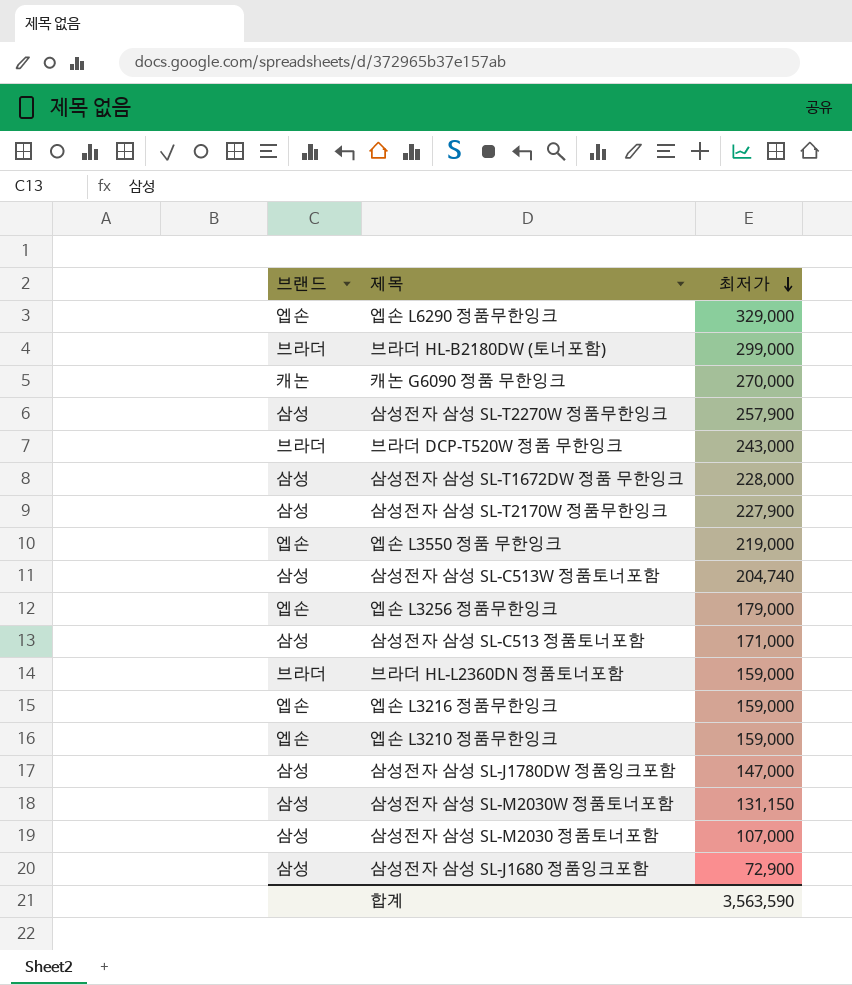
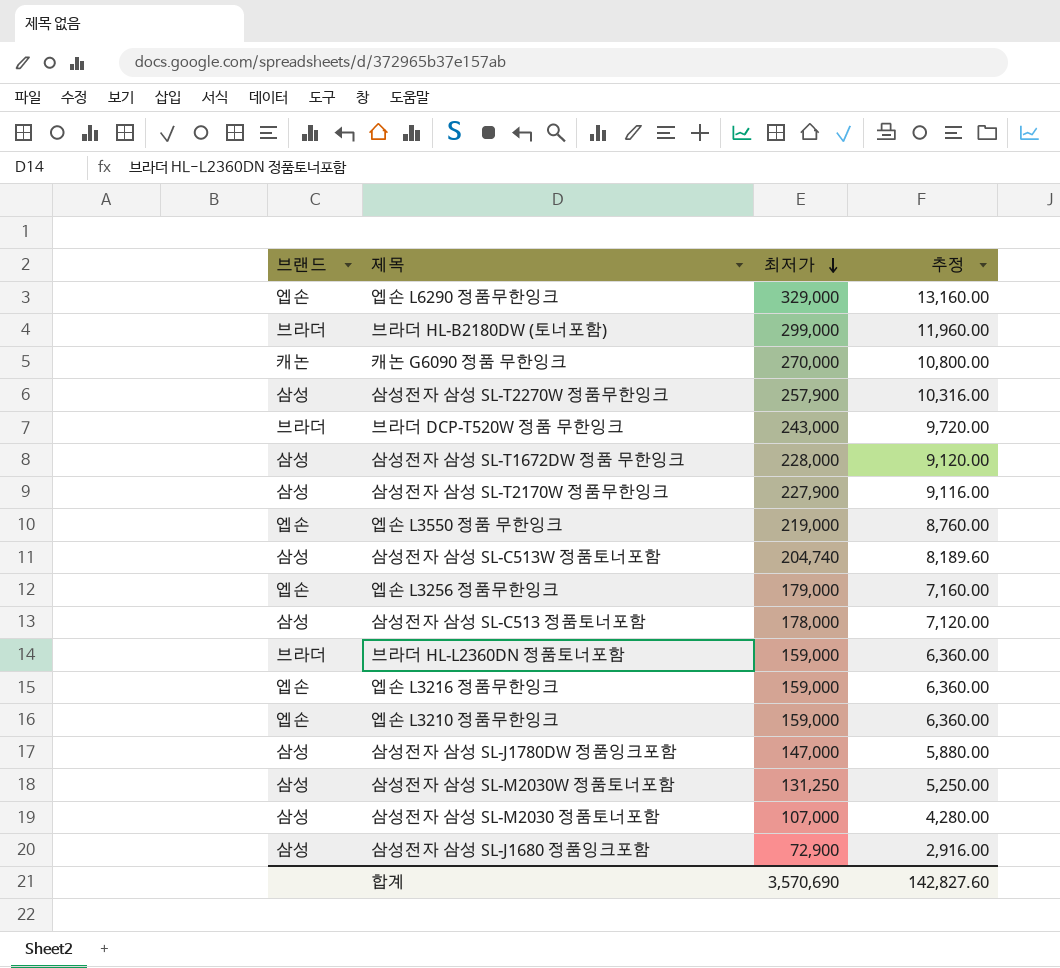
column 추정 | formula: none -> [최저가] * 0.04
삼성전자 삼성 SL-C513 정품토너포함 | 최저가: 171,000 -> 178,000
삼성전자 삼성 SL-M2030W 정품토너포함 | 최저가: 131,150 -> 131,250
합계 | 최저가: 3,563,590 -> 3,570,690

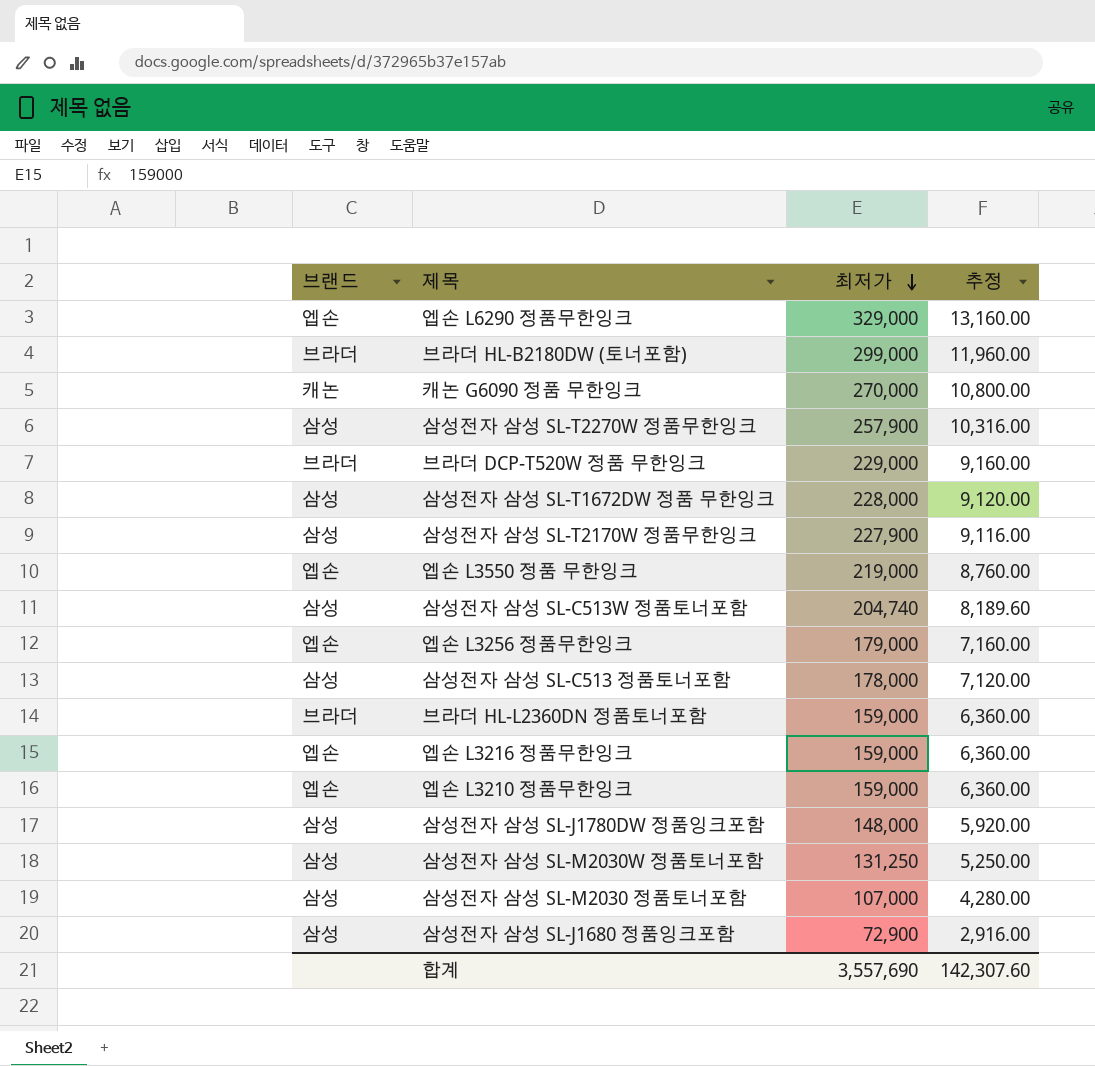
브라더 DCP-T520W 정품 무한잉크 | 최저가: 243,000 -> 229,000
브라더 DCP-T520W 정품 무한잉크 | 추정: 9,720.00 -> 9,160.00
삼성전자 삼성 SL-J1780DW 정품잉크포함 | 최저가: 147,000 -> 148,000
삼성전자 삼성 SL-J1780DW 정품잉크포함 | 추정: 5,880.00 -> 5,920.00
합계 | 최저가: 3,570,690 -> 3,557,690
합계 | 추정: 142,827.60 -> 142,307.60

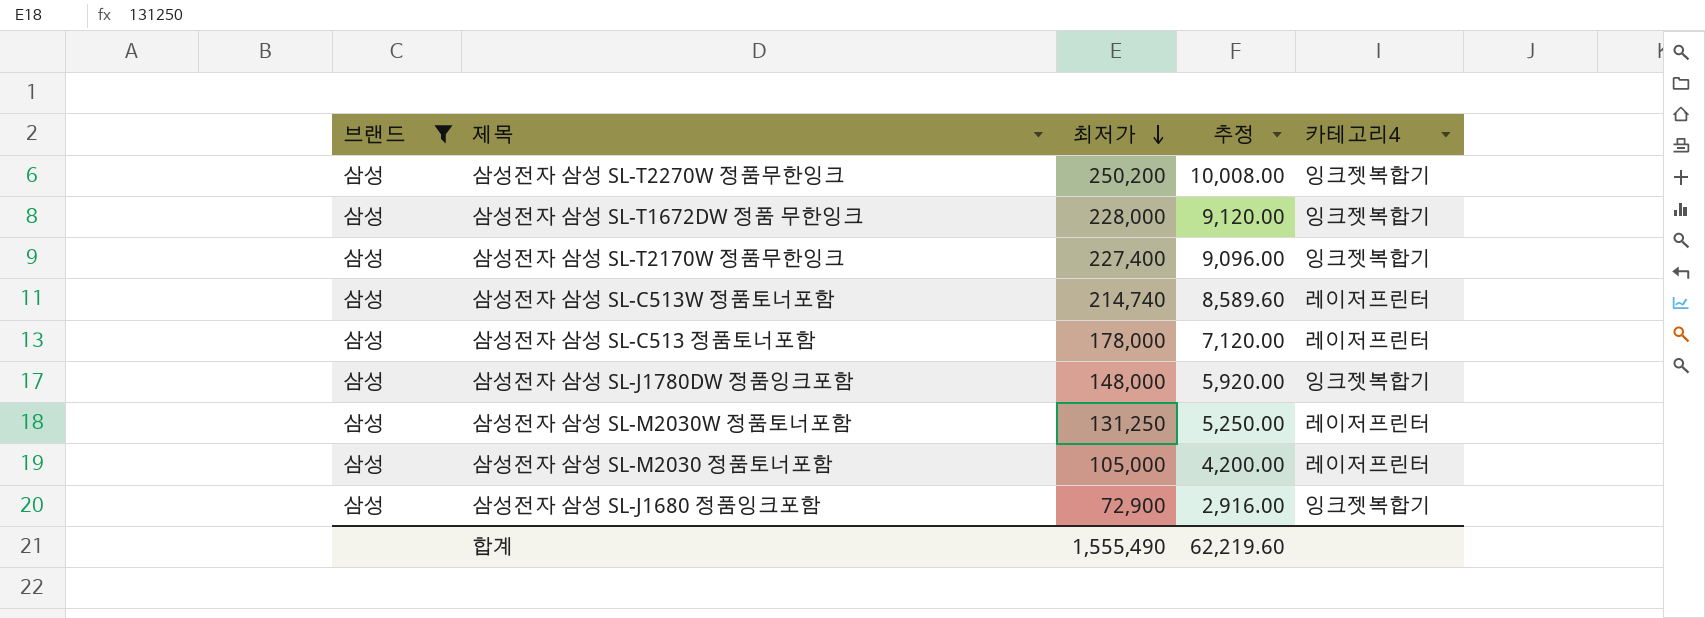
filter: none -> 브랜드 = 삼성
column 카테고리4 | position: none -> 5
삼성전자 삼성 SL-T2270W 정품무한잉크 | 최저가: 257,900 -> 250,200
삼성전자 삼성 SL-T2270W 정품무한잉크 | 추정: 10,316.00 -> 10,008.00
삼성전자 삼성 SL-T2170W 정품무한잉크 | 최저가: 227,900 -> 227,400
삼성전자 삼성 SL-T2170W 정품무한잉크 | 추정: 9,116.00 -> 9,096.00
삼성전자 삼성 SL-C513W 정품토너포함 | 최저가: 204,740 -> 214,740
삼성전자 삼성 SL-C513W 정품토너포함 | 추정: 8,189.60 -> 8,589.60
삼성전자 삼성 SL-M2030 정품토너포함 | 최저가: 107,000 -> 105,000
삼성전자 삼성 SL-M2030 정품토너포함 | 추정: 4,280.00 -> 4,200.00
합계 | 최저가: 3,557,690 -> 1,555,490
합계 | 추정: 142,307.60 -> 62,219.60

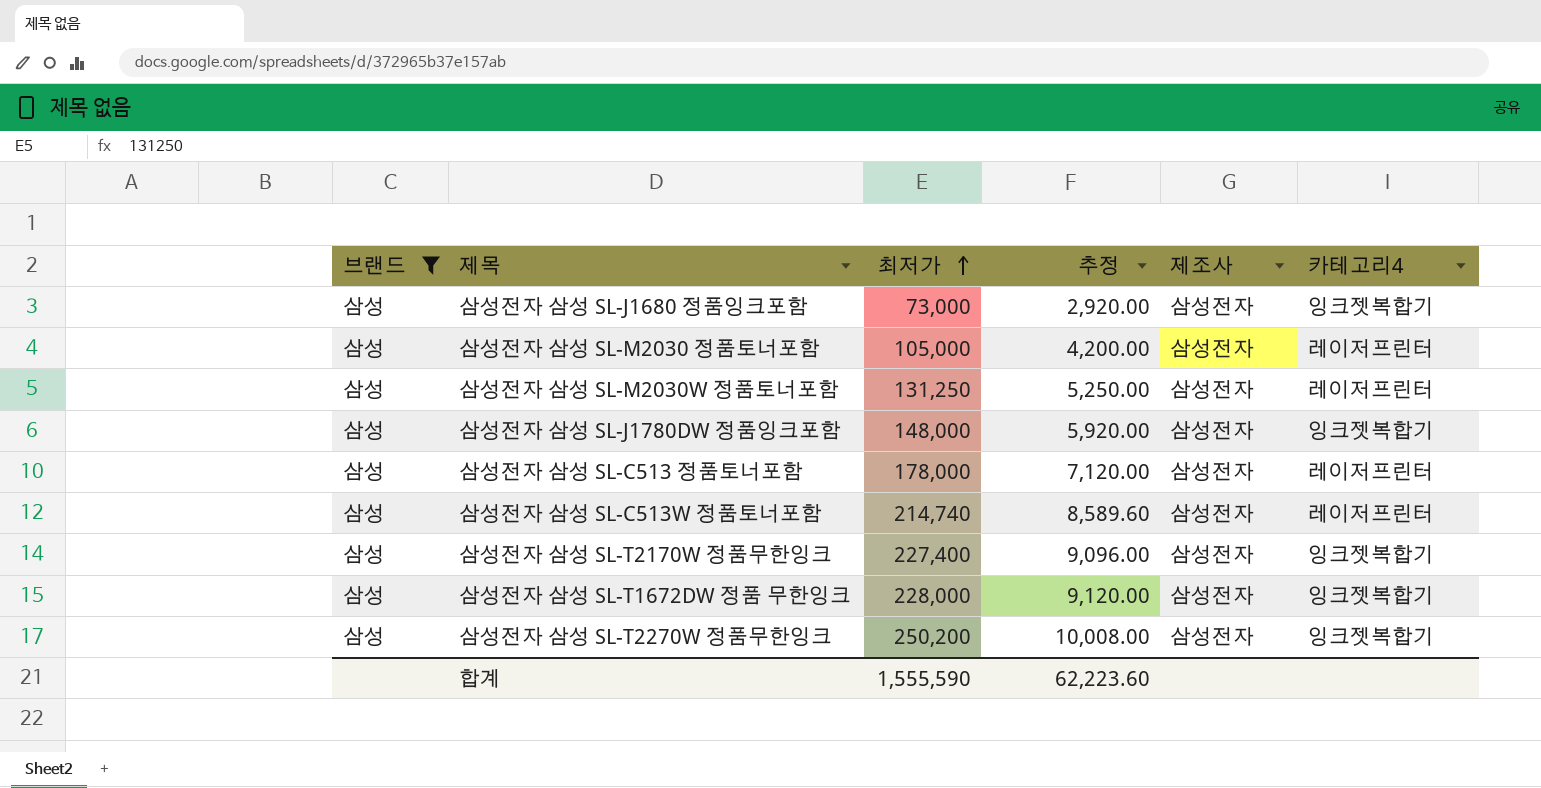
row order: 최저가 descending -> 최저가 ascending
column 제조사 | position: none -> 5
삼성전자 삼성 SL-J1680 정품잉크포함 | 최저가: 72,900 -> 73,000
삼성전자 삼성 SL-J1680 정품잉크포함 | 추정: 2,916.00 -> 2,920.00
합계 | 최저가: 1,555,490 -> 1,555,590
합계 | 추정: 62,219.60 -> 62,223.60

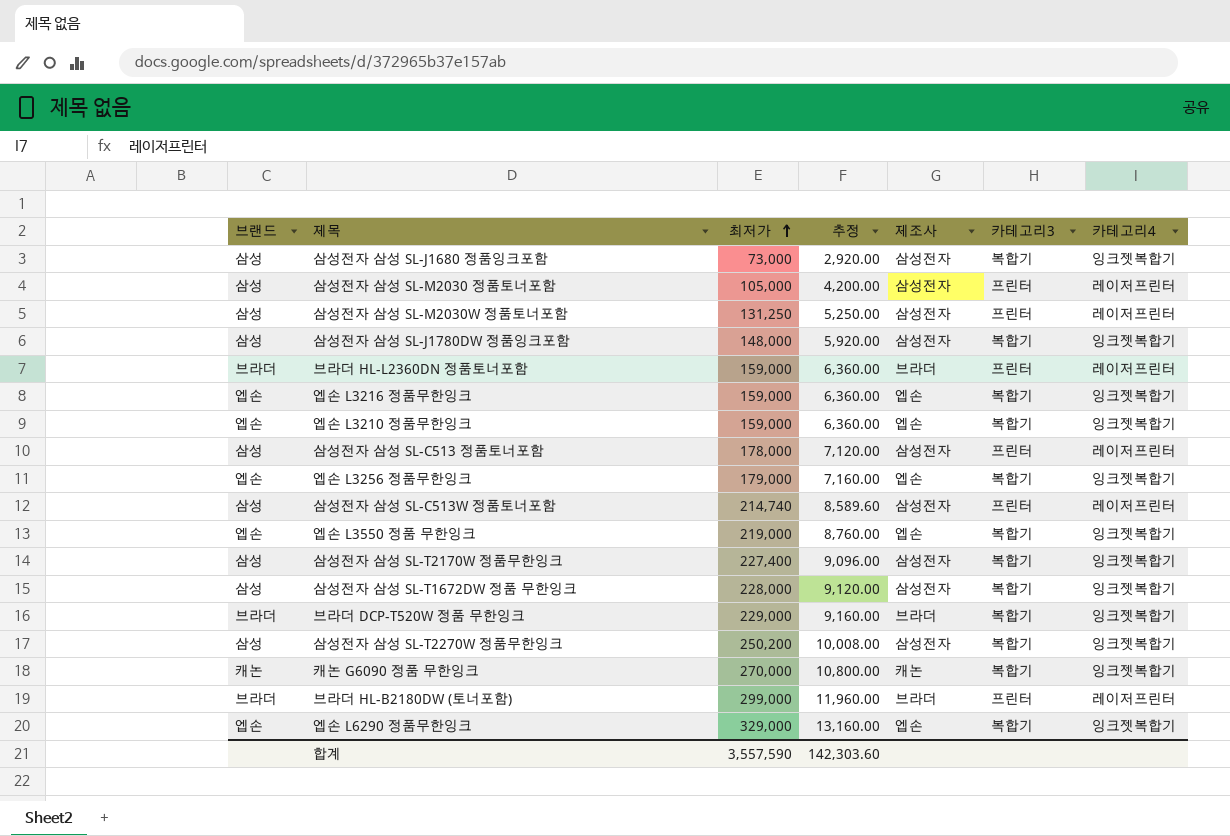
filter: 브랜드 = 삼성 -> none
column 카테고리3 | position: none -> 6
합계 | 최저가: 1,555,590 -> 3,557,590
합계 | 추정: 62,223.60 -> 142,303.60

